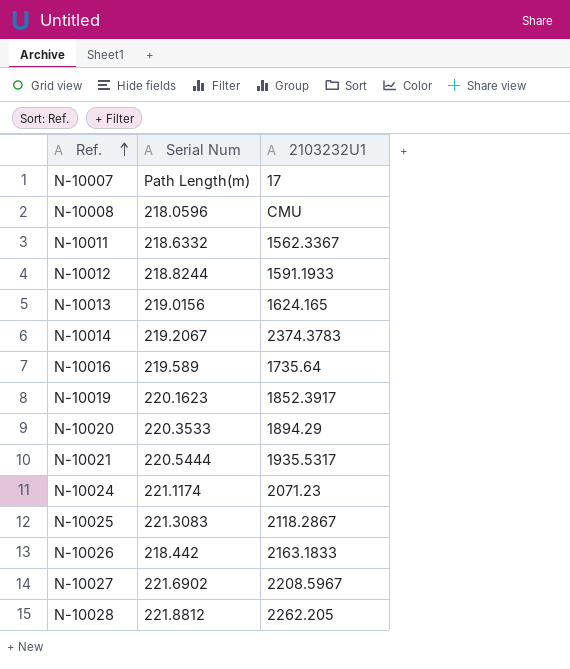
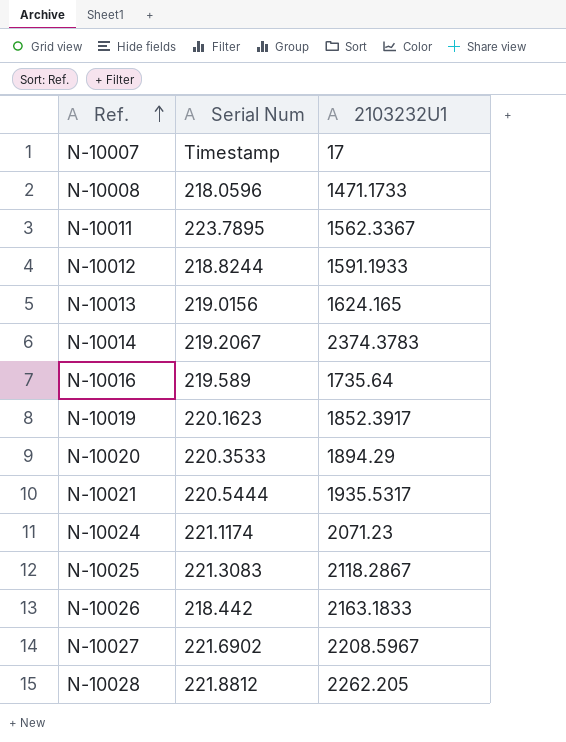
N-10007 | Serial Num: Path Length(m) -> Timestamp
N-10008 | 2103232U1: CMU -> 1471.1733
N-10011 | Serial Num: 218.6332 -> 223.7895

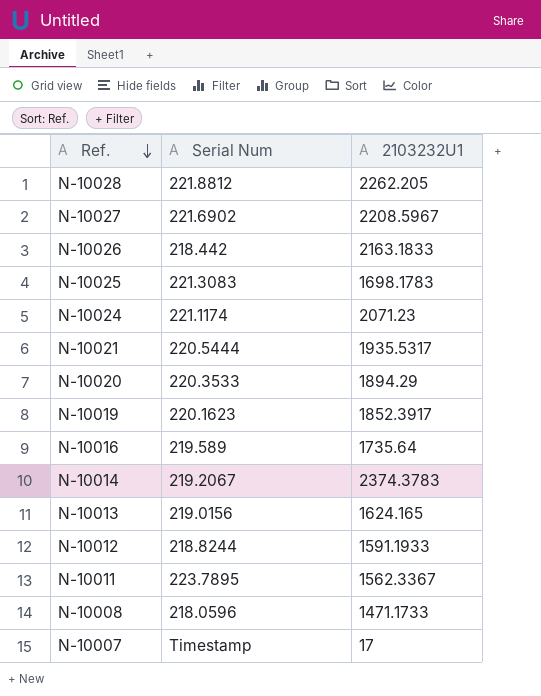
row order: Ref. ascending -> Ref. descending
N-10025 | 2103232U1: 2118.2867 -> 1698.1783

